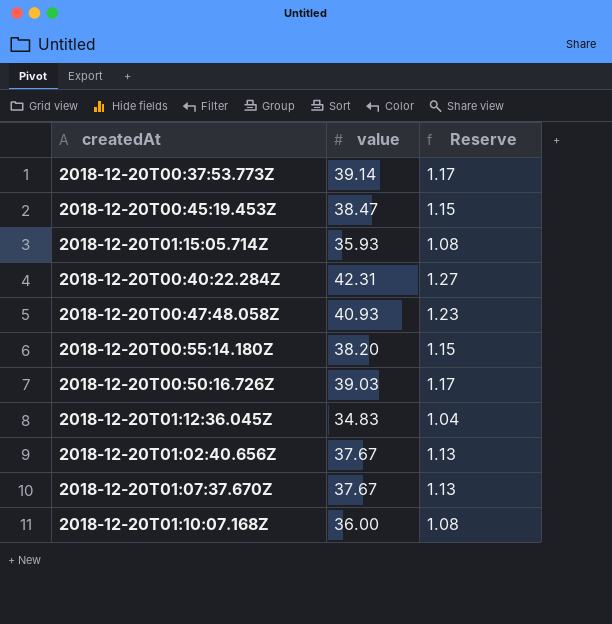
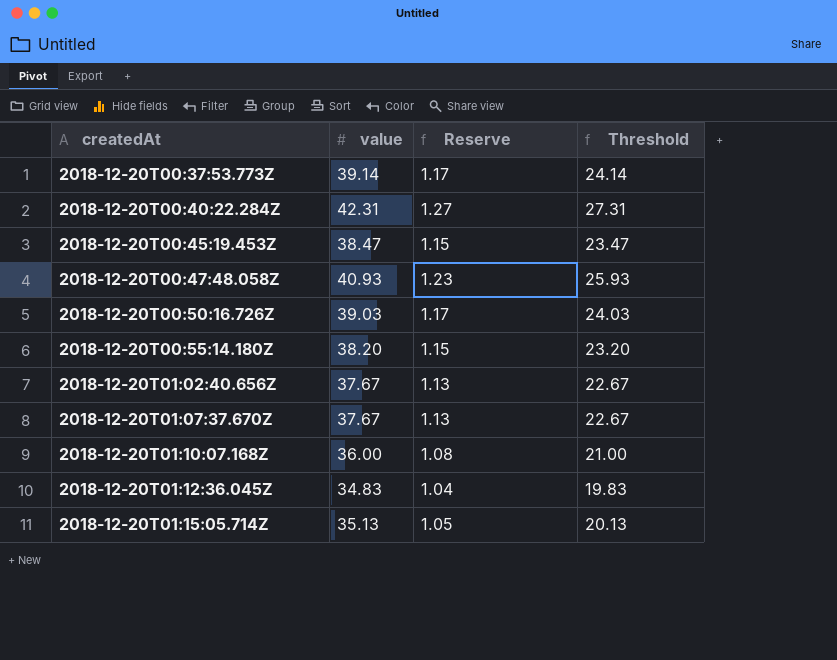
row order: none -> createdAt ascending
column Threshold | formula: none -> [value] - 15
2018-12-20T01:15:05.714Z | value: 35.93 -> 35.13
2018-12-20T01:15:05.714Z | Reserve: 1.08 -> 1.05

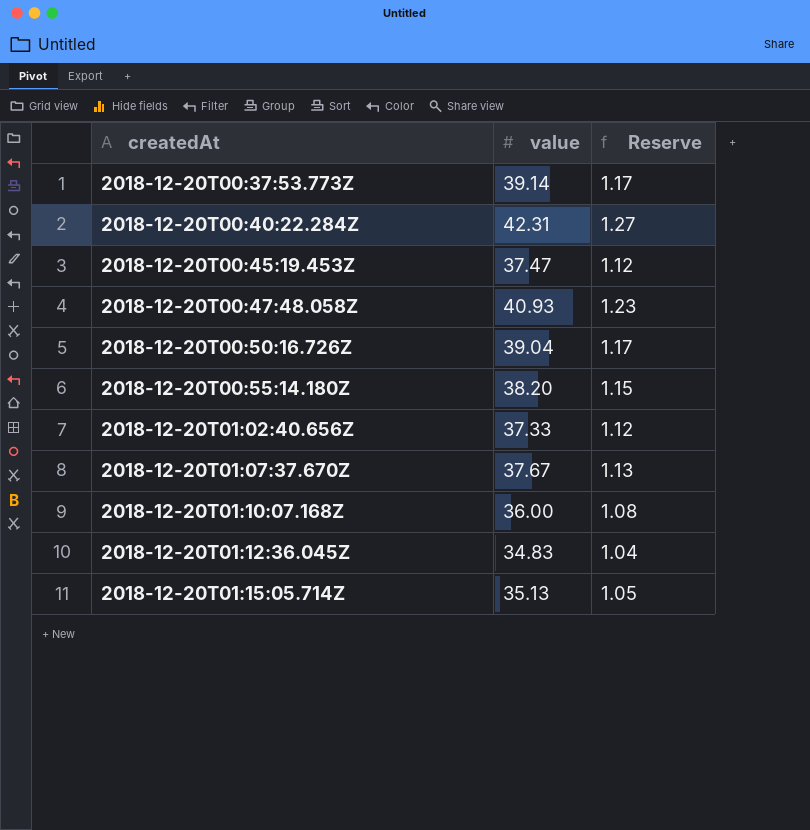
column Threshold | formula: [value] - 15 -> none
2018-12-20T00:45:19.453Z | value: 38.47 -> 37.47
2018-12-20T00:45:19.453Z | Reserve: 1.15 -> 1.12
2018-12-20T00:50:16.726Z | value: 39.03 -> 39.04
2018-12-20T01:02:40.656Z | value: 37.67 -> 37.33
2018-12-20T01:02:40.656Z | Reserve: 1.13 -> 1.12

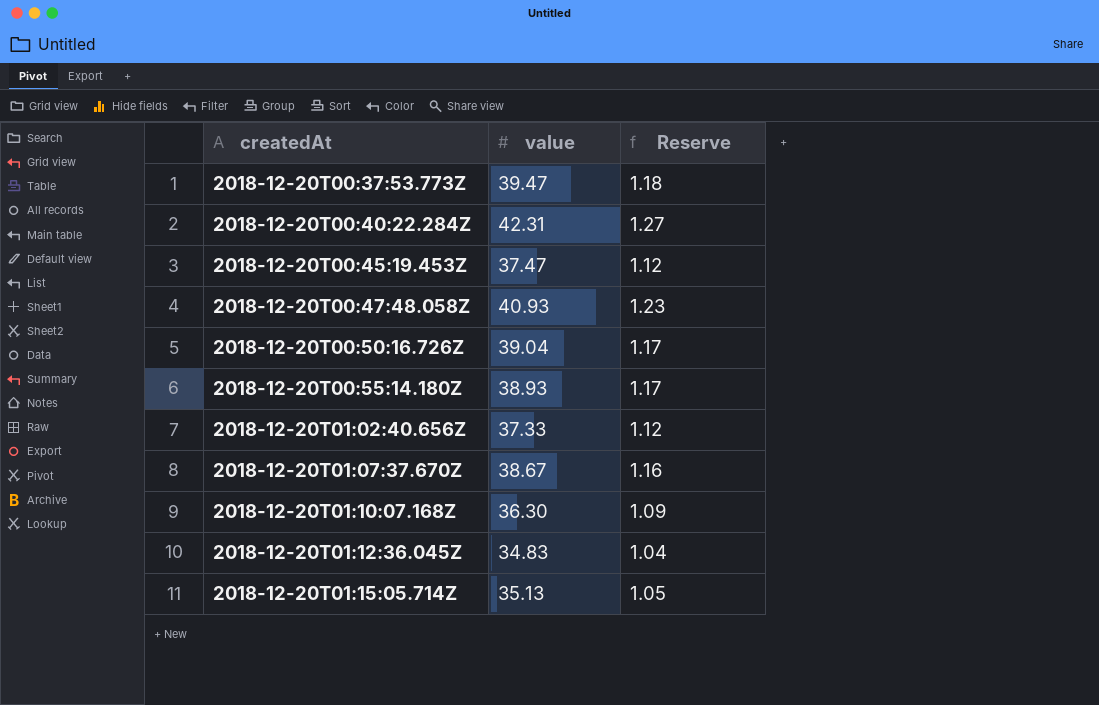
2018-12-20T00:37:53.773Z | value: 39.14 -> 39.47
2018-12-20T00:37:53.773Z | Reserve: 1.17 -> 1.18
2018-12-20T00:55:14.180Z | value: 38.20 -> 38.93
2018-12-20T00:55:14.180Z | Reserve: 1.15 -> 1.17
2018-12-20T01:07:37.670Z | value: 37.67 -> 38.67
2018-12-20T01:07:37.670Z | Reserve: 1.13 -> 1.16
2018-12-20T01:10:07.168Z | value: 36.00 -> 36.30
2018-12-20T01:10:07.168Z | Reserve: 1.08 -> 1.09

